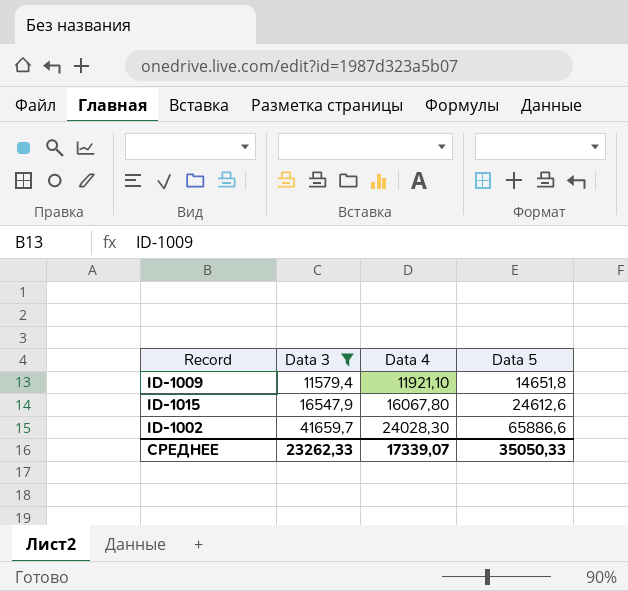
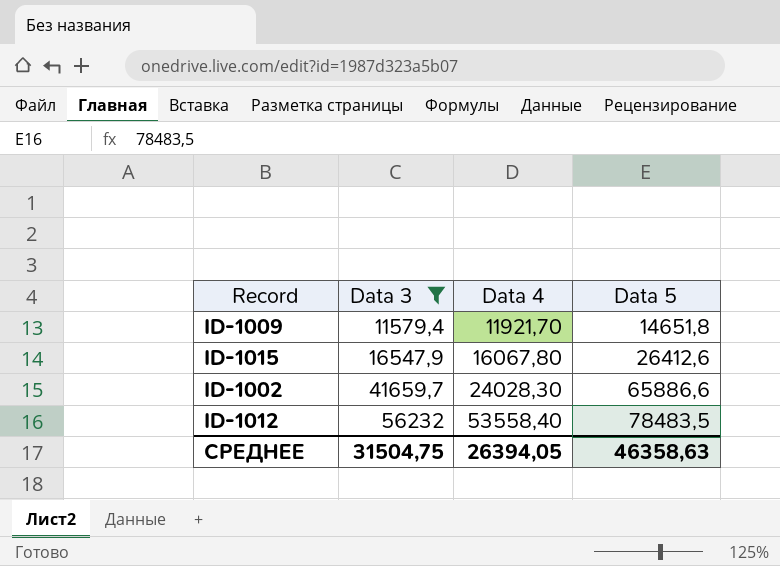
ID-1009 | Data 4: 11921,10 -> 11921,70
ID-1015 | Data 5: 24612,6 -> 26412,6
row ID-1012: none -> 56232 | 53558,40 | 78483,5
СРЕДНЕЕ | Data 3: 23262,33 -> 31504,75
СРЕДНЕЕ | Data 4: 17339,07 -> 26394,05
СРЕДНЕЕ | Data 5: 35050,33 -> 46358,63

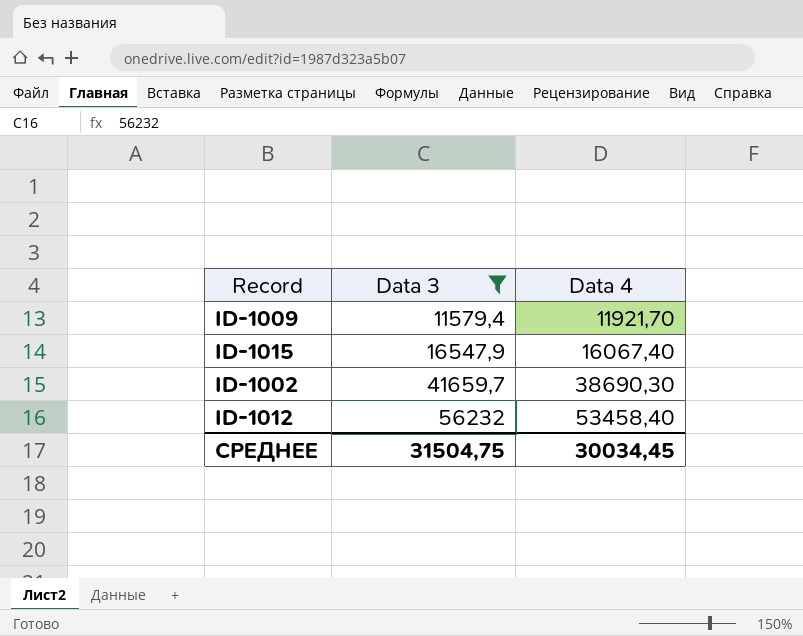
column Data 5 | position: 4 -> none
ID-1015 | Data 4: 16067,80 -> 16067,40
ID-1002 | Data 4: 24028,30 -> 38690,30
ID-1012 | Data 4: 53558,40 -> 53458,40
СРЕДНЕЕ | Data 4: 26394,05 -> 30034,45

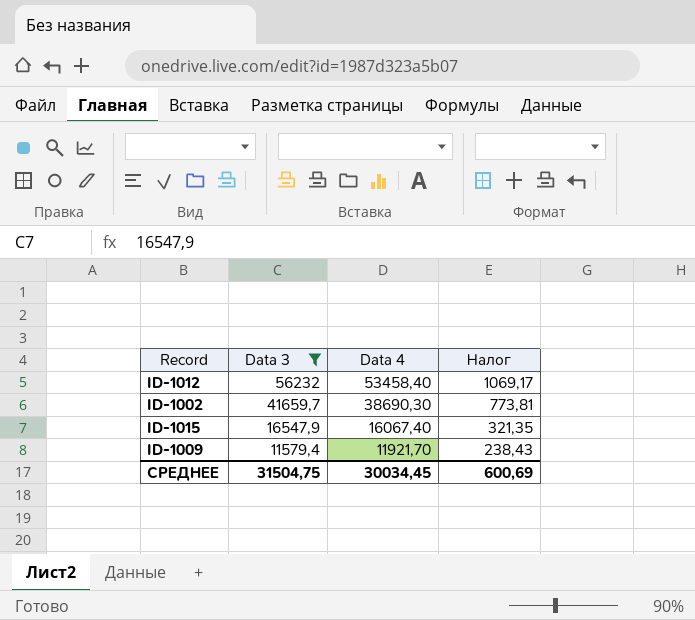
row order: Data 3 ascending -> Data 3 descending
column Налог | formula: none -> [Data 4] * 0,02

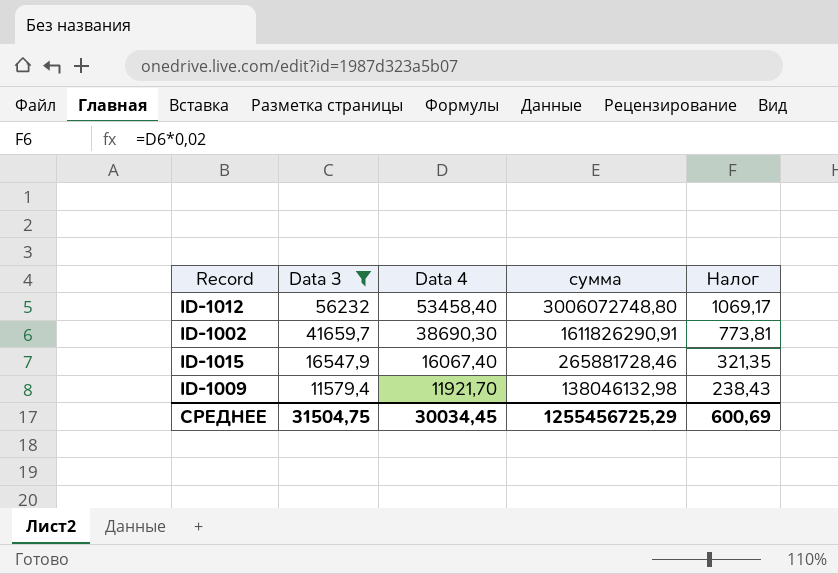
column сумма | formula: none -> [Data 3] * [Data 4]

